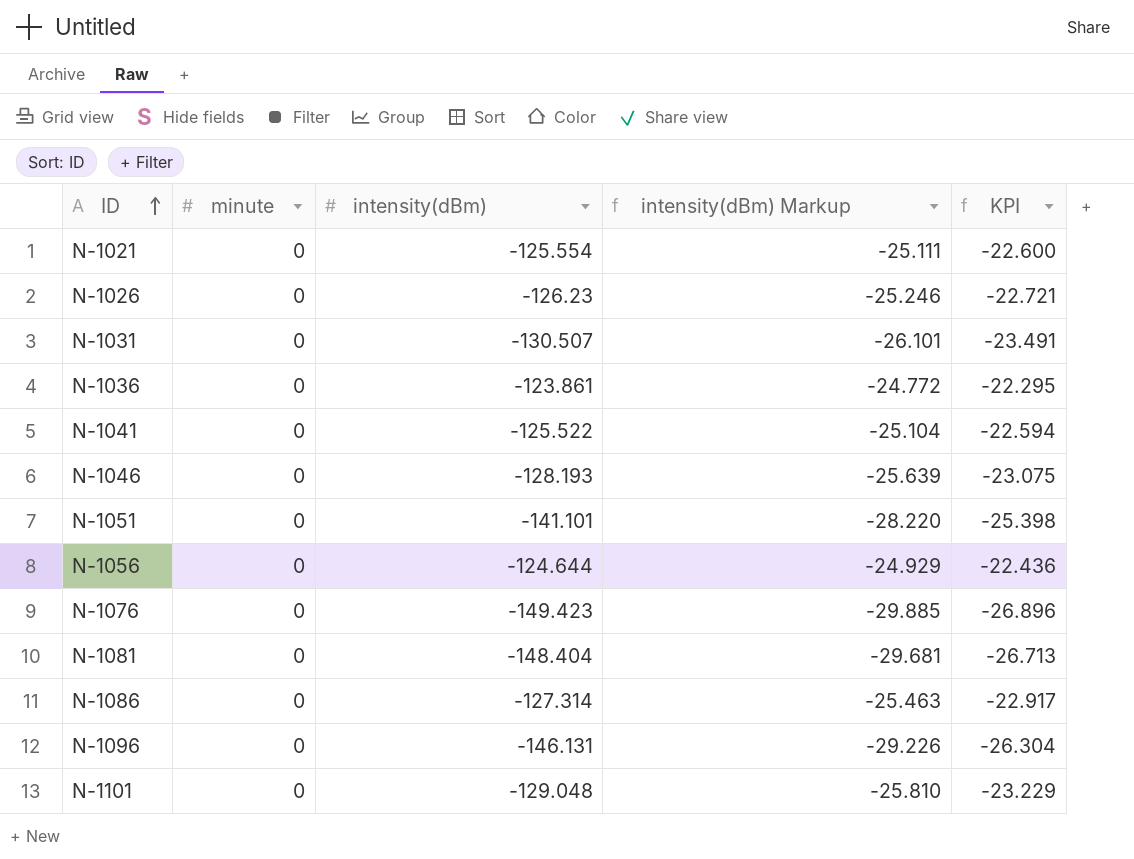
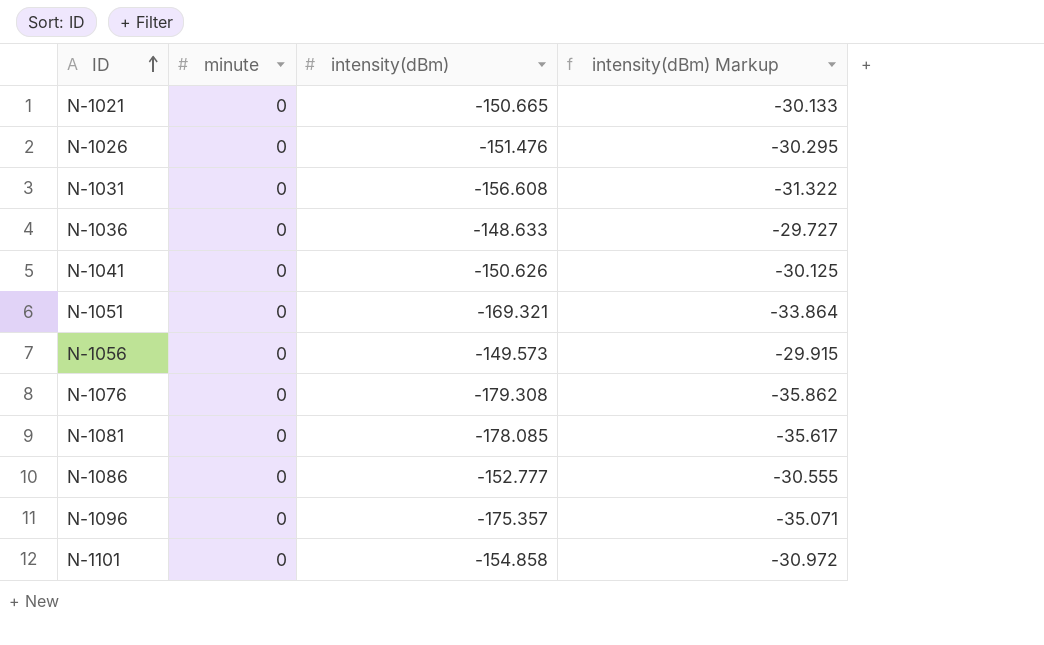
column KPI | formula: [intensity(dBm)] * 0.18 -> none
row N-1046: 0 | -128.193 | -25.639 | -23.075 -> none
N-1021 | intensity(dBm): -125.554 -> -150.665
N-1021 | intensity(dBm) Markup: -25.111 -> -30.133
N-1026 | intensity(dBm): -126.23 -> -151.476
N-1026 | intensity(dBm) Markup: -25.246 -> -30.295
N-1031 | intensity(dBm): -130.507 -> -156.608
N-1031 | intensity(dBm) Markup: -26.101 -> -31.322
N-1036 | intensity(dBm): -123.861 -> -148.633
N-1036 | intensity(dBm) Markup: -24.772 -> -29.727
N-1041 | intensity(dBm): -125.522 -> -150.626
N-1041 | intensity(dBm) Markup: -25.104 -> -30.125
N-1051 | intensity(dBm): -141.101 -> -169.321
N-1051 | intensity(dBm) Markup: -28.220 -> -33.864
N-1056 | intensity(dBm): -124.644 -> -149.573
N-1056 | intensity(dBm) Markup: -24.929 -> -29.915
N-1076 | intensity(dBm): -149.423 -> -179.308
N-1076 | intensity(dBm) Markup: -29.885 -> -35.862
N-1081 | intensity(dBm): -148.404 -> -178.085
N-1081 | intensity(dBm) Markup: -29.681 -> -35.617
N-1086 | intensity(dBm): -127.314 -> -152.777
N-1086 | intensity(dBm) Markup: -25.463 -> -30.555
N-1096 | intensity(dBm): -146.131 -> -175.357
N-1096 | intensity(dBm) Markup: -29.226 -> -35.071
N-1101 | intensity(dBm): -129.048 -> -154.858
N-1101 | intensity(dBm) Markup: -25.810 -> -30.972

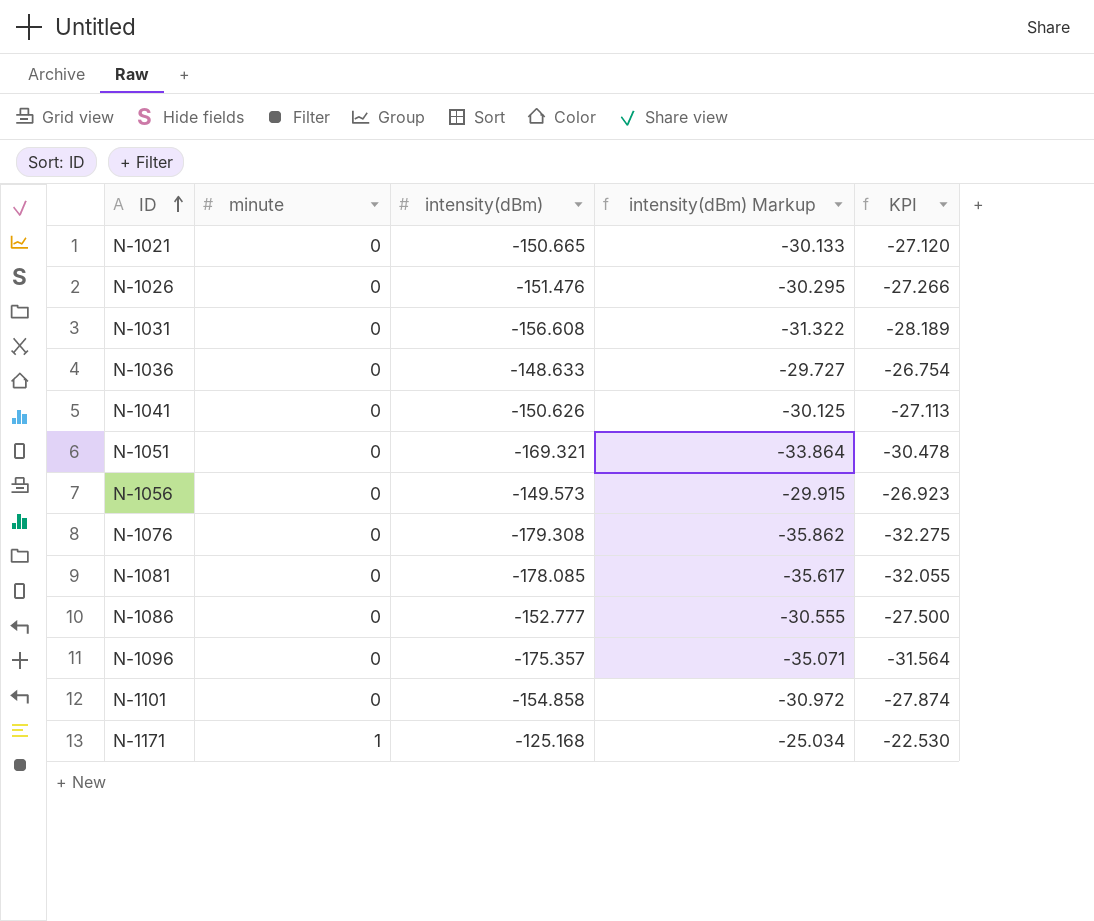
column KPI | formula: none -> [intensity(dBm)] * 0.18
row N-1171: none -> 1 | -125.168 | -25.034 | -22.530

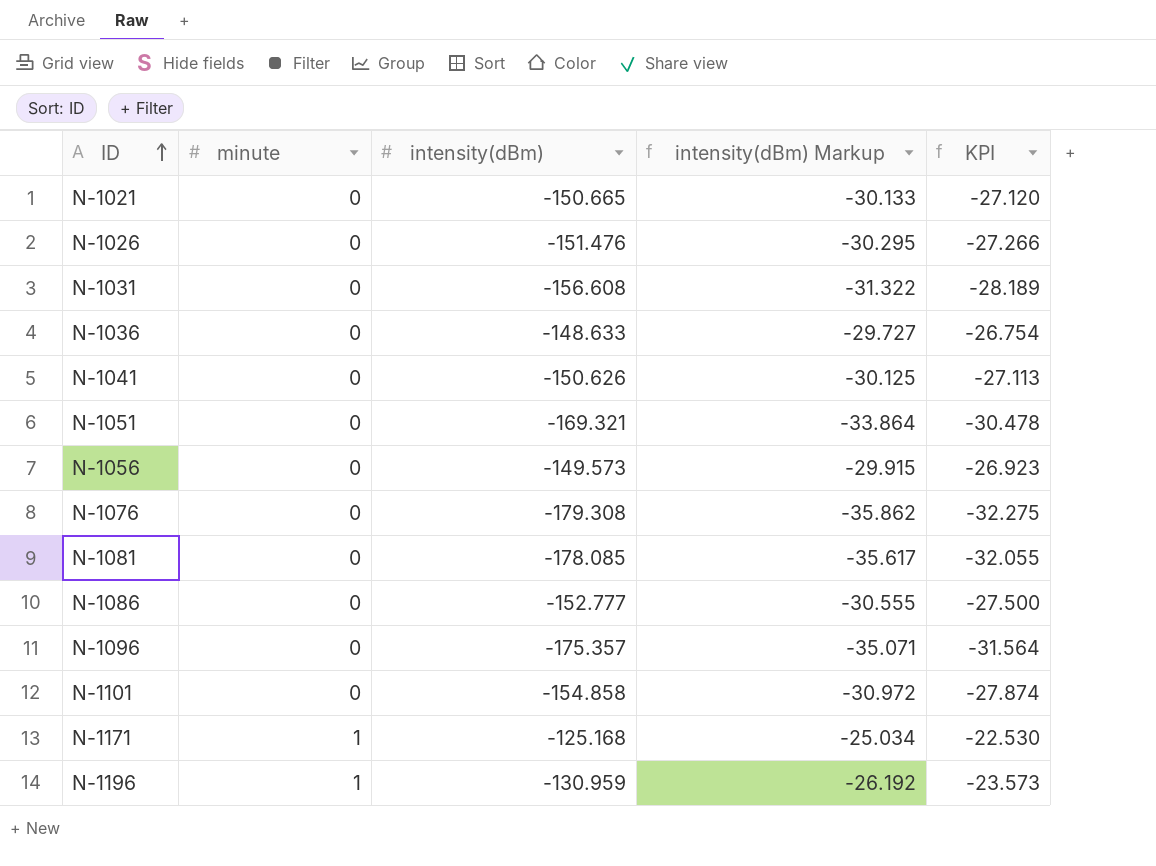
row N-1196: none -> 1 | -130.959 | -26.192 | -23.573

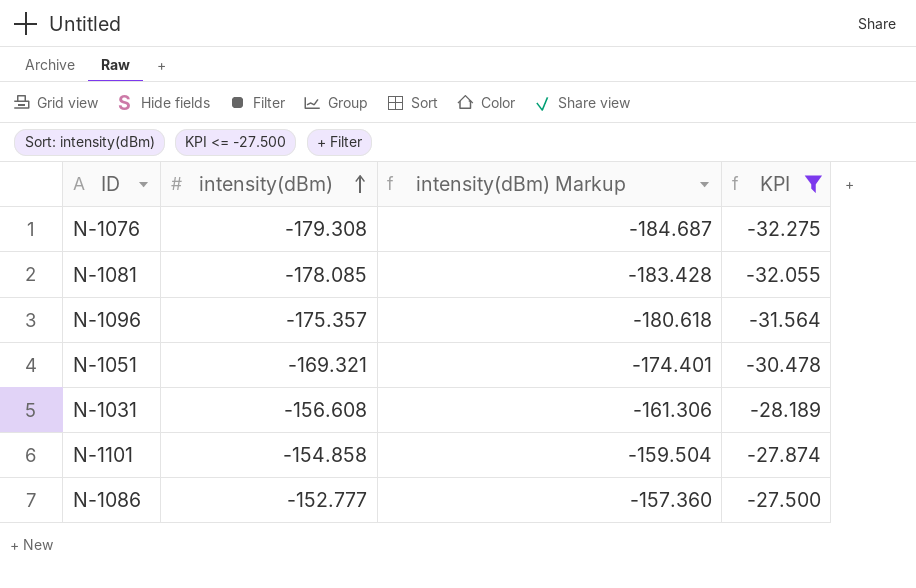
filter: none -> KPI <= -27.500
row order: ID ascending -> intensity(dBm) ascending
column minute | position: 2 -> none
column intensity(dBm) Markup | formula: [intensity(dBm)] * 0.2 -> [intensity(dBm)] * 1.03

